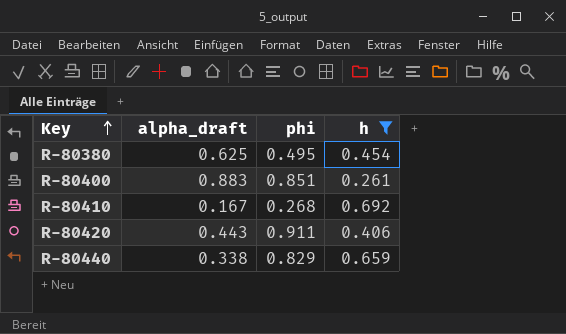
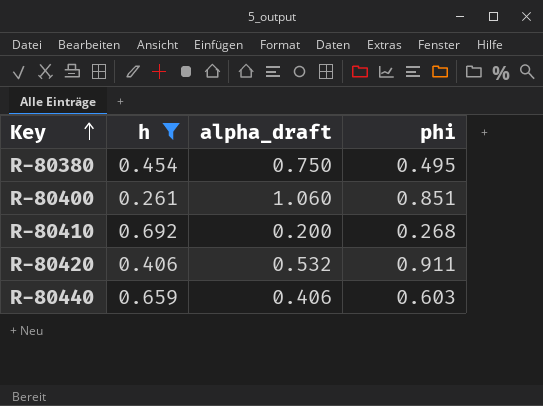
column h | position: 4 -> 2
R-80380 | alpha_draft: 0.625 -> 0.750
R-80400 | alpha_draft: 0.883 -> 1.060
R-80410 | alpha_draft: 0.167 -> 0.200
R-80420 | alpha_draft: 0.443 -> 0.532
R-80440 | alpha_draft: 0.338 -> 0.406
R-80440 | phi: 0.829 -> 0.603

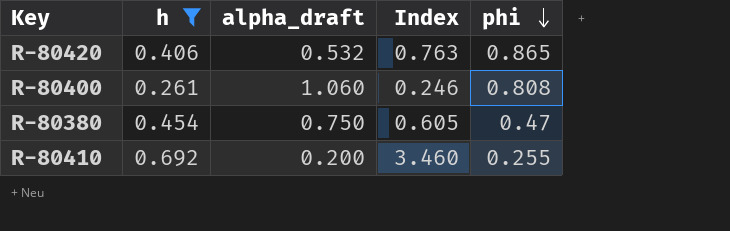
row order: Key ascending -> phi descending
column Index | formula: none -> [h] / [alpha_draft]
row R-80440: 0.659 | 0.406 | 0.603 -> none
R-80420 | phi: 0.911 -> 0.865
R-80400 | phi: 0.851 -> 0.808
R-80380 | phi: 0.495 -> 0.47
R-80410 | phi: 0.268 -> 0.255

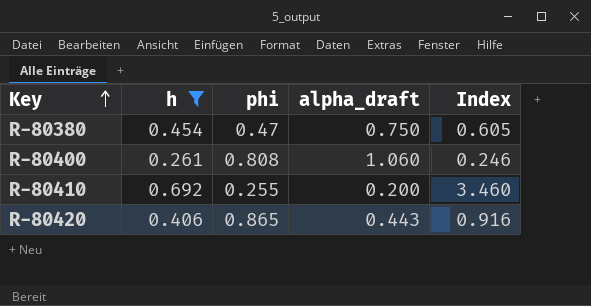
row order: phi descending -> Key ascending
column phi | position: 5 -> 3
R-80420 | alpha_draft: 0.532 -> 0.443
R-80420 | Index: 0.763 -> 0.916

